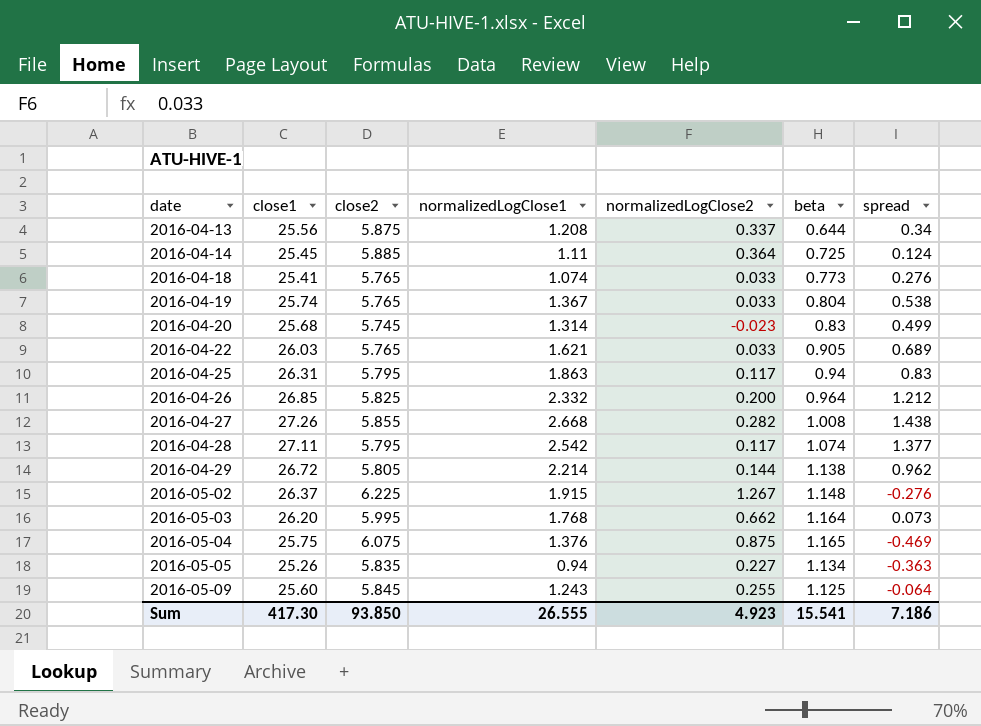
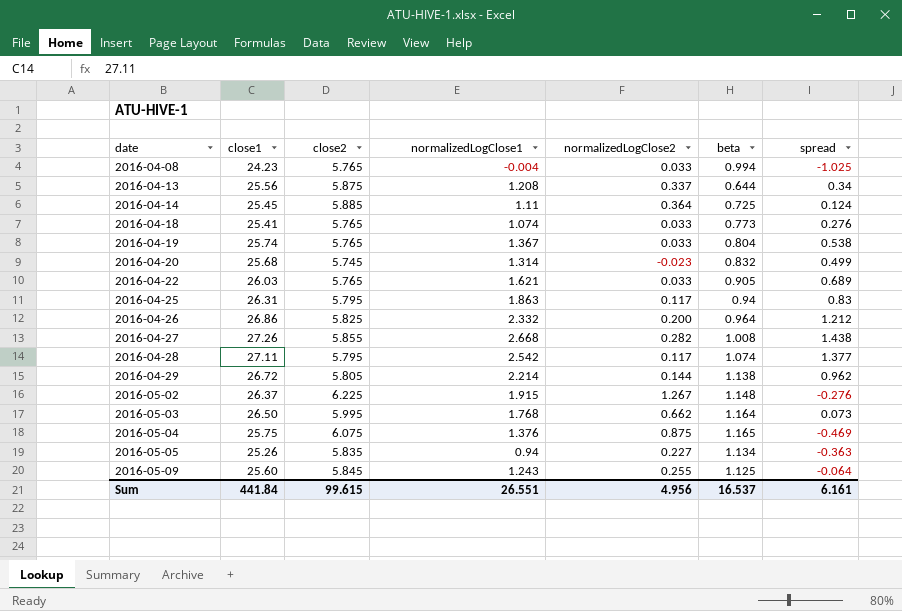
row 2016-04-08: none -> 24.23 | 5.765 | -0.004 | 0.033 | 0.994 | -1.025
2016-04-20 | beta: 0.83 -> 0.832
2016-04-26 | close1: 26.85 -> 26.86
2016-05-03 | close1: 26.20 -> 26.50
Sum | close1: 417.30 -> 441.84
Sum | close2: 93.850 -> 99.615
Sum | normalizedLogClose1: 26.555 -> 26.551
Sum | normalizedLogClose2: 4.923 -> 4.956
Sum | beta: 15.541 -> 16.537
Sum | spread: 7.186 -> 6.161

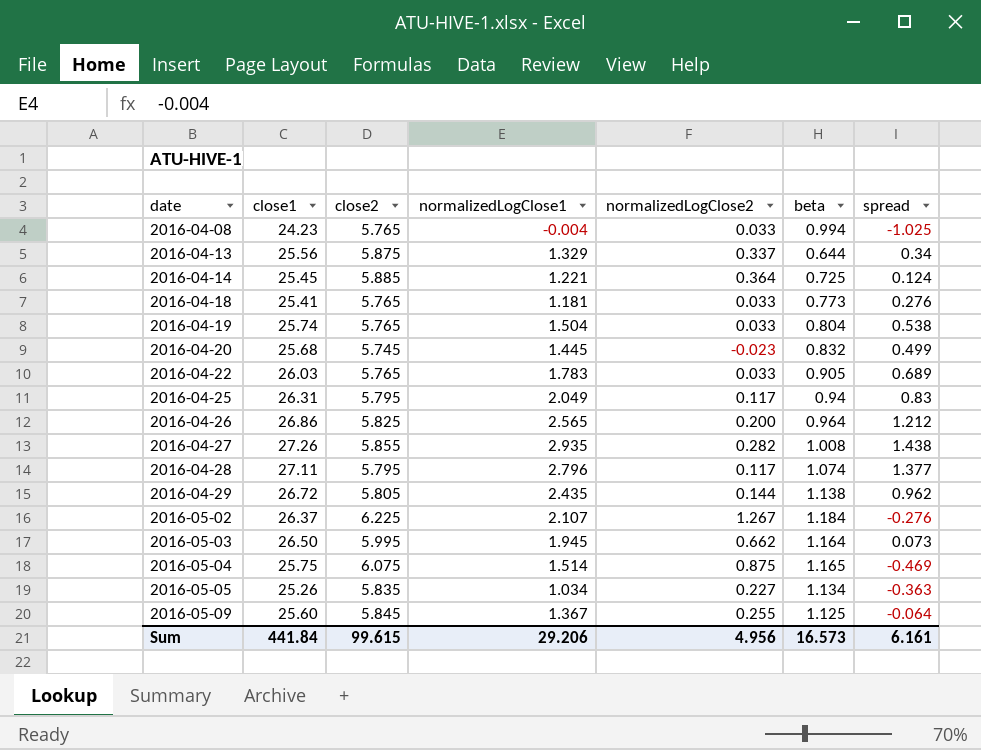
2016-04-13 | normalizedLogClose1: 1.208 -> 1.329
2016-04-14 | normalizedLogClose1: 1.11 -> 1.221
2016-04-18 | normalizedLogClose1: 1.074 -> 1.181
2016-04-19 | normalizedLogClose1: 1.367 -> 1.504
2016-04-20 | normalizedLogClose1: 1.314 -> 1.445
2016-04-22 | normalizedLogClose1: 1.621 -> 1.783
2016-04-25 | normalizedLogClose1: 1.863 -> 2.049
2016-04-26 | normalizedLogClose1: 2.332 -> 2.565
2016-04-27 | normalizedLogClose1: 2.668 -> 2.935
2016-04-28 | normalizedLogClose1: 2.542 -> 2.796
2016-04-29 | normalizedLogClose1: 2.214 -> 2.435
2016-05-02 | normalizedLogClose1: 1.915 -> 2.107
2016-05-02 | beta: 1.148 -> 1.184
2016-05-03 | normalizedLogClose1: 1.768 -> 1.945
2016-05-04 | normalizedLogClose1: 1.376 -> 1.514
2016-05-05 | normalizedLogClose1: 0.94 -> 1.034
2016-05-09 | normalizedLogClose1: 1.243 -> 1.367
Sum | normalizedLogClose1: 26.551 -> 29.206
Sum | beta: 16.537 -> 16.573

